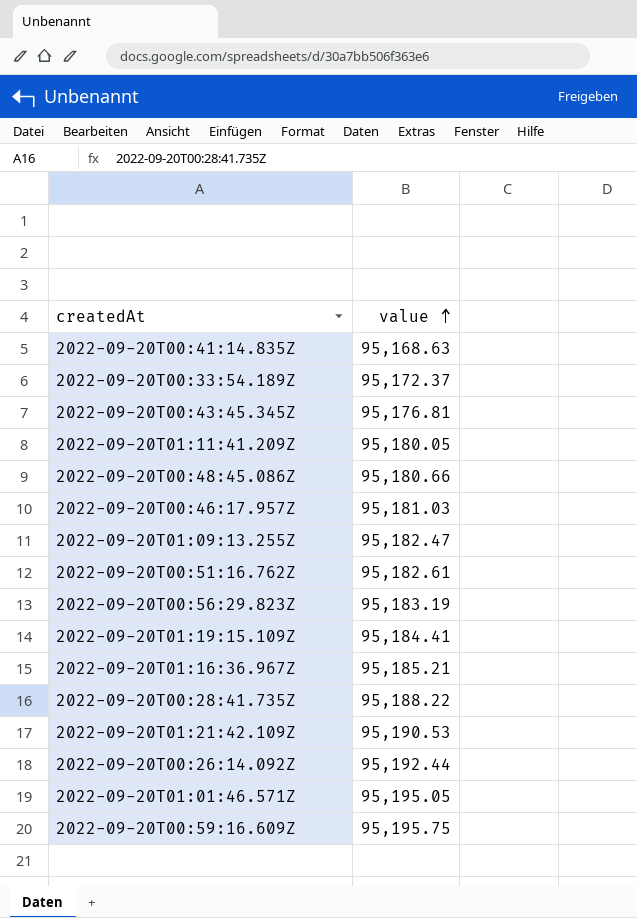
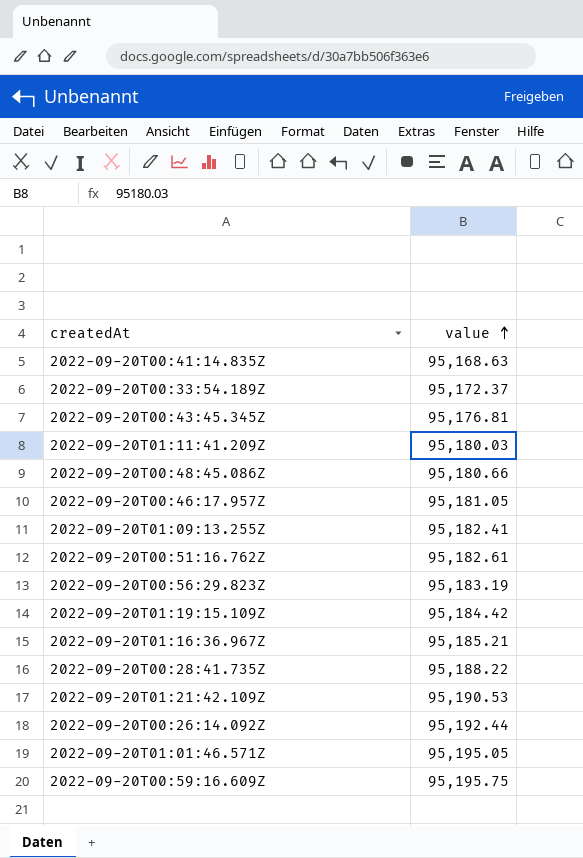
2022-09-20T01:11:41.209Z | value: 95,180.05 -> 95,180.03
2022-09-20T00:46:17.957Z | value: 95,181.03 -> 95,181.05
2022-09-20T01:09:13.255Z | value: 95,182.47 -> 95,182.41
2022-09-20T01:19:15.109Z | value: 95,184.41 -> 95,184.42

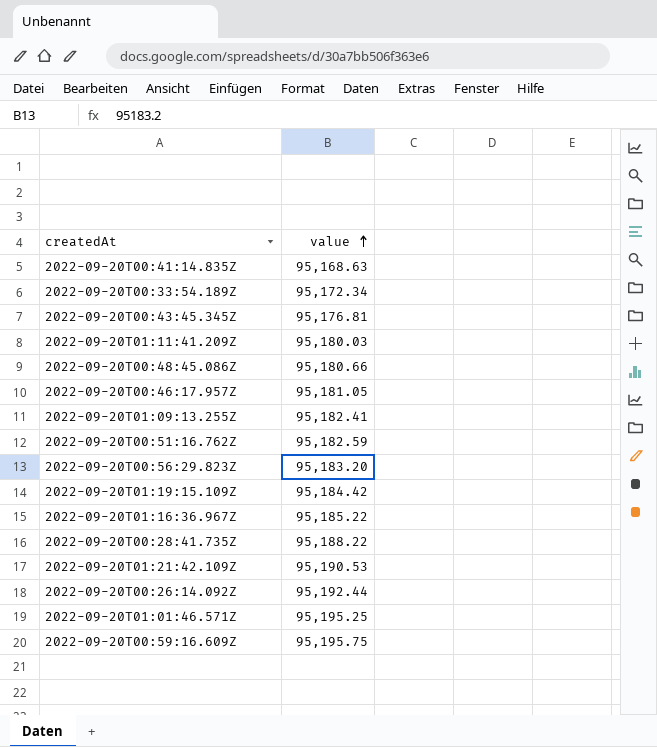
2022-09-20T00:33:54.189Z | value: 95,172.37 -> 95,172.34
2022-09-20T00:51:16.762Z | value: 95,182.61 -> 95,182.59
2022-09-20T00:56:29.823Z | value: 95,183.19 -> 95,183.20
2022-09-20T01:16:36.967Z | value: 95,185.21 -> 95,185.22
2022-09-20T01:01:46.571Z | value: 95,195.05 -> 95,195.25

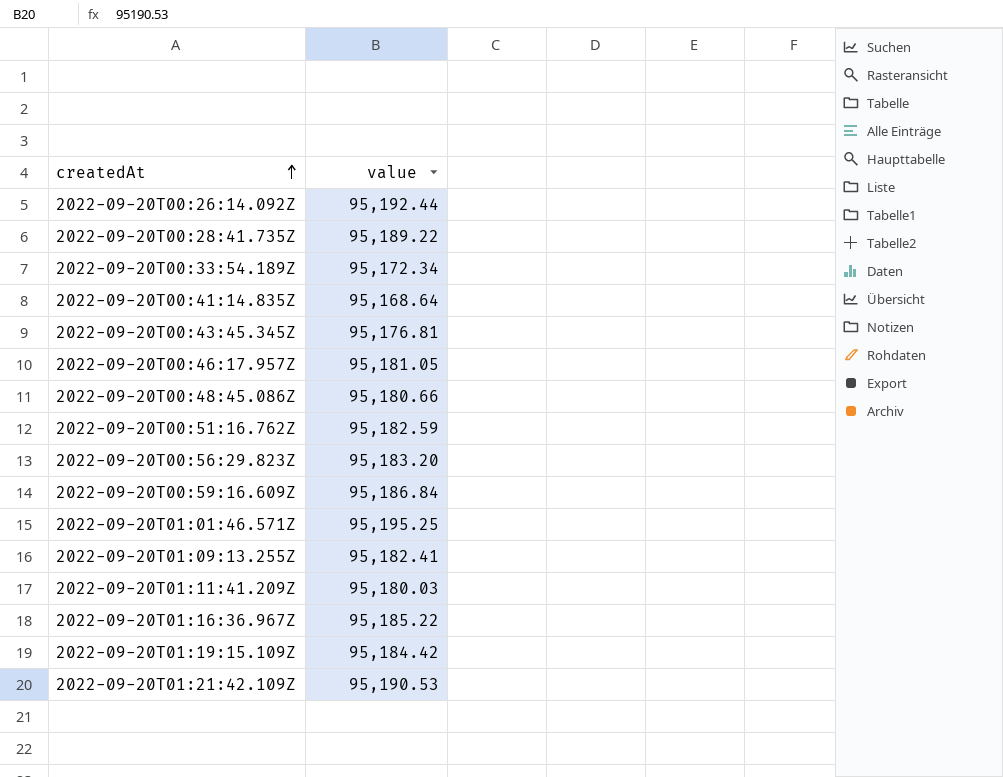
row order: value ascending -> createdAt ascending
2022-09-20T00:28:41.735Z | value: 95,188.22 -> 95,189.22
2022-09-20T00:41:14.835Z | value: 95,168.63 -> 95,168.64
2022-09-20T00:59:16.609Z | value: 95,195.75 -> 95,186.84

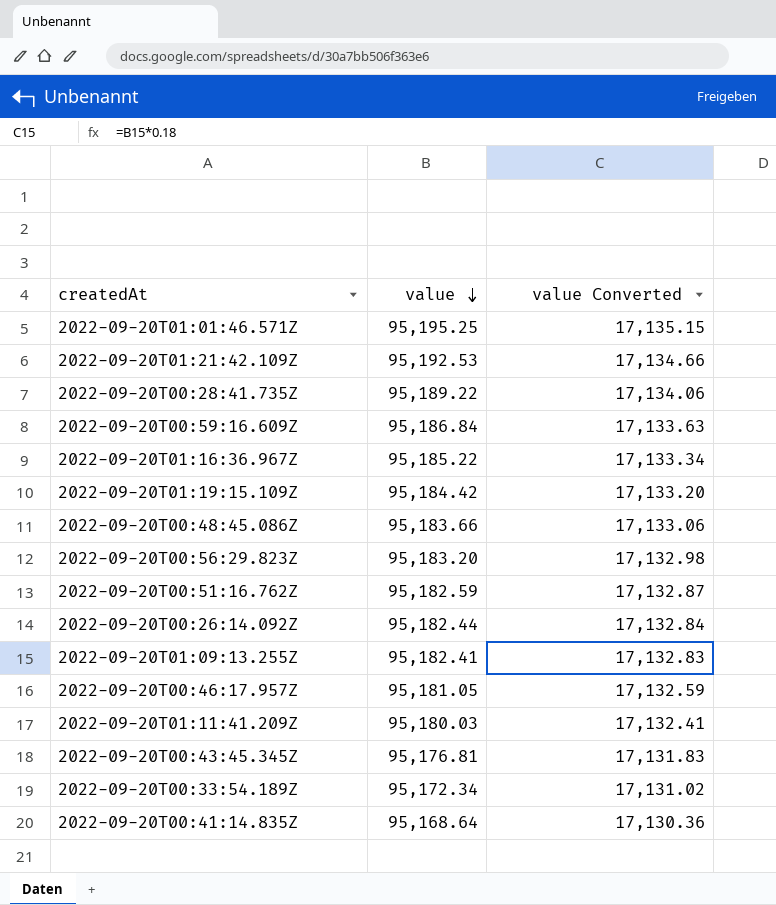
row order: createdAt ascending -> value descending
column value Converted | formula: none -> [value] * 0.18
2022-09-20T01:21:42.109Z | value: 95,190.53 -> 95,192.53
2022-09-20T00:48:45.086Z | value: 95,180.66 -> 95,183.66
2022-09-20T00:26:14.092Z | value: 95,192.44 -> 95,182.44

